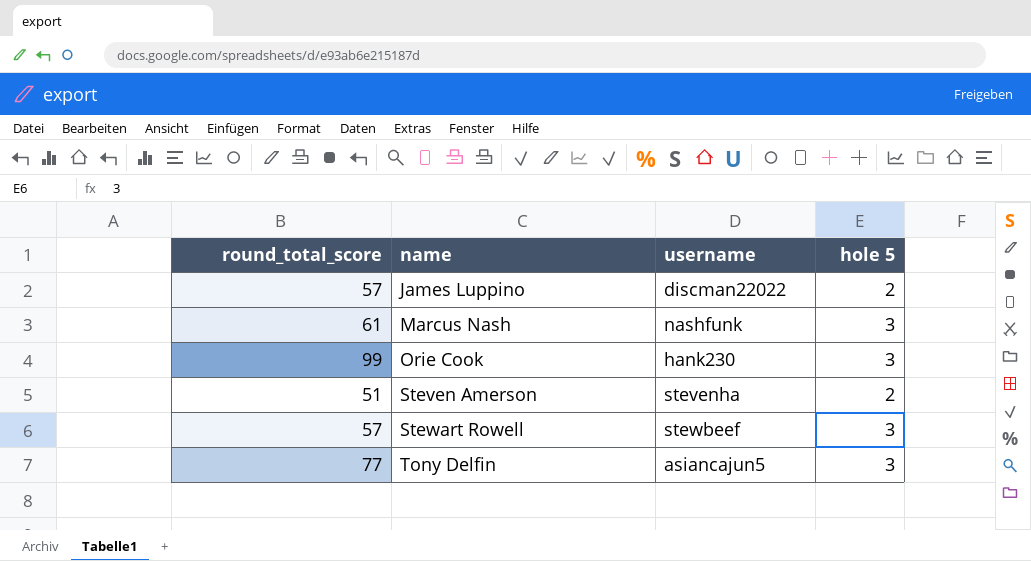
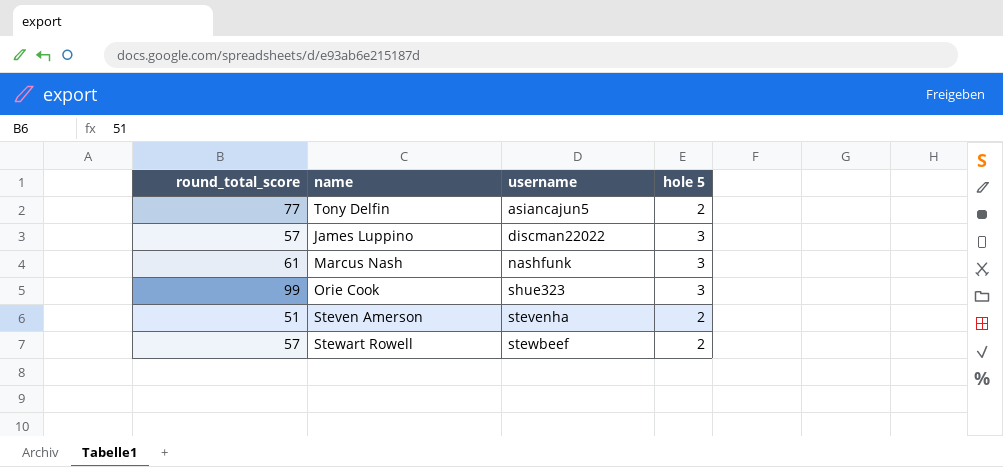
row order: name ascending -> username ascending
Tony Delfin | hole 5: 3 -> 2
James Luppino | hole 5: 2 -> 3
Orie Cook | username: hank230 -> shue323
Stewart Rowell | hole 5: 3 -> 2

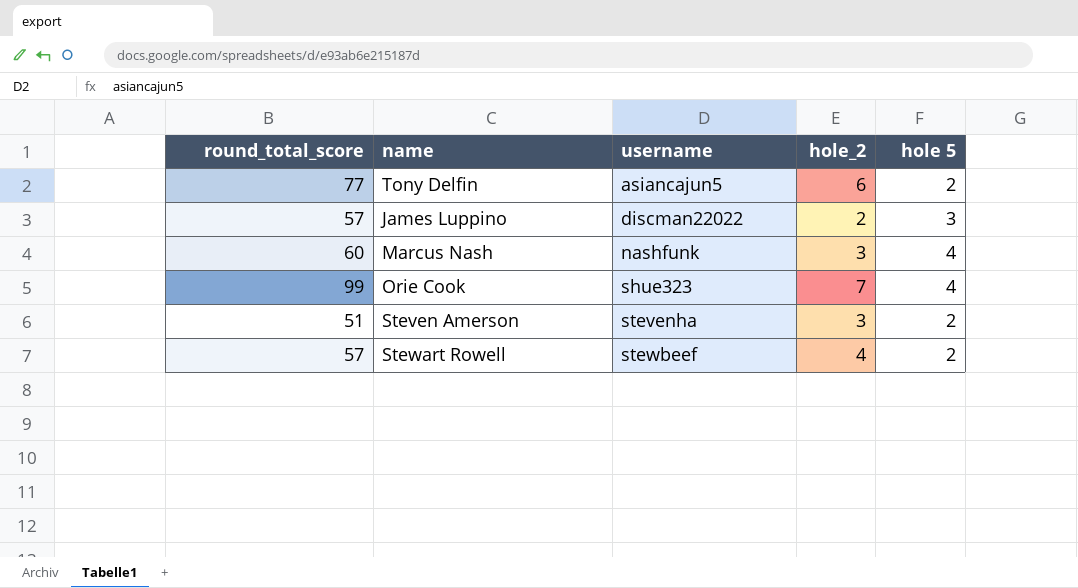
column hole_2 | position: none -> 4
Marcus Nash | round_total_score: 61 -> 60
Marcus Nash | hole 5: 3 -> 4
Orie Cook | hole 5: 3 -> 4

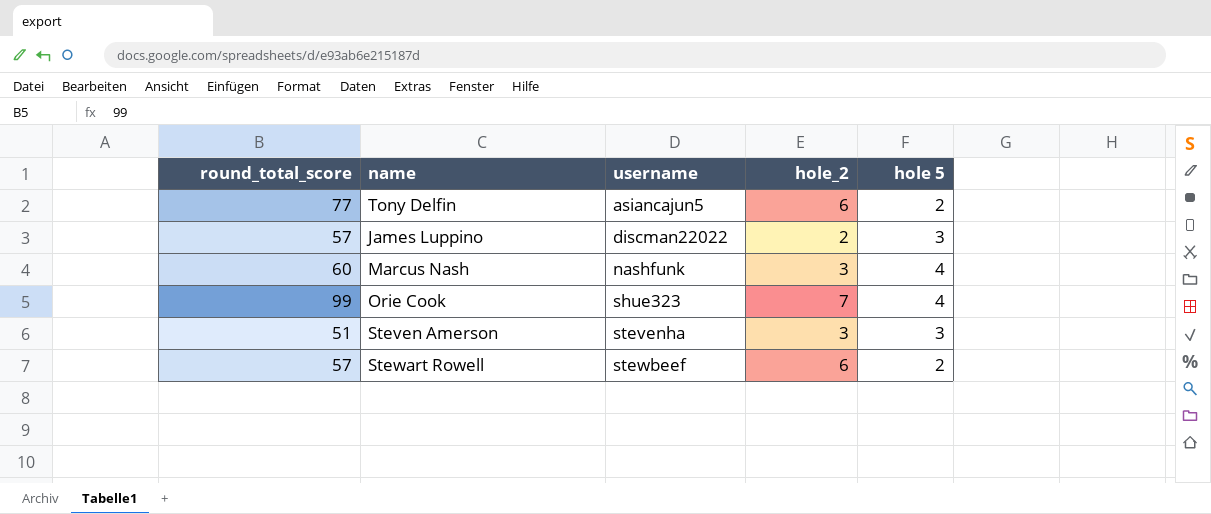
Steven Amerson | hole 5: 2 -> 3
Stewart Rowell | hole_2: 4 -> 6

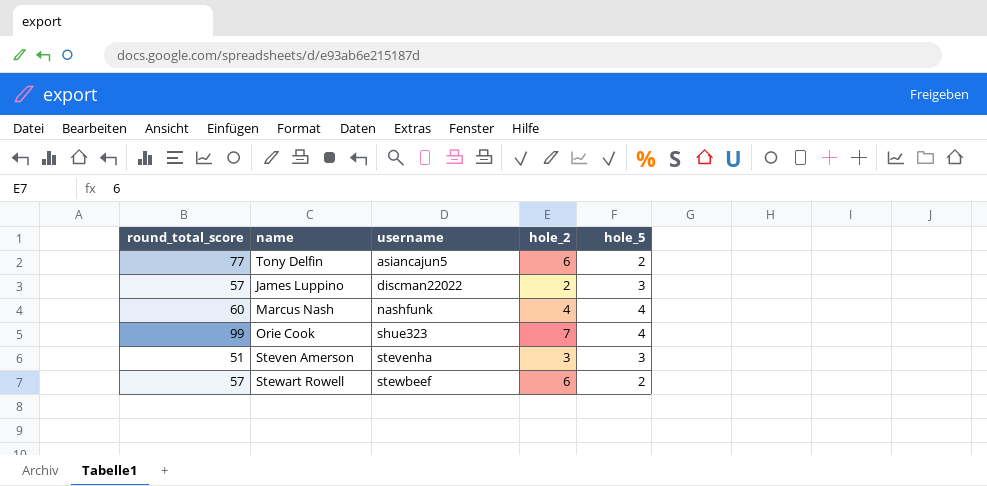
column name: hole 5 -> hole_5
Marcus Nash | hole_2: 3 -> 4

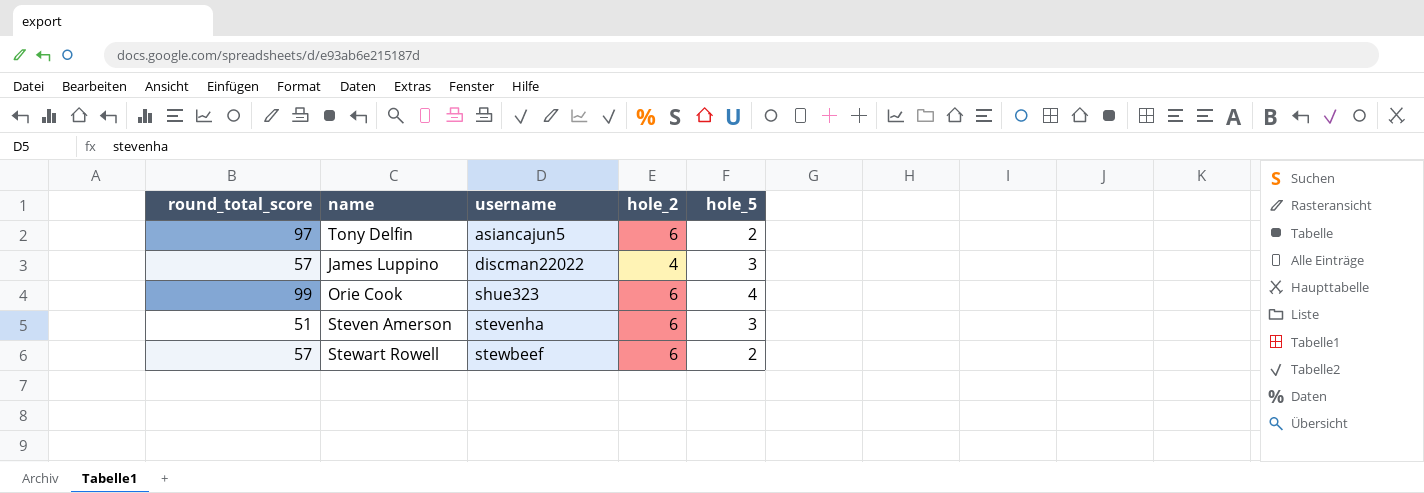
row Marcus Nash: 60 | nashfunk | 4 | 4 -> none
Tony Delfin | round_total_score: 77 -> 97
James Luppino | hole_2: 2 -> 4
Orie Cook | hole_2: 7 -> 6
Steven Amerson | hole_2: 3 -> 6

